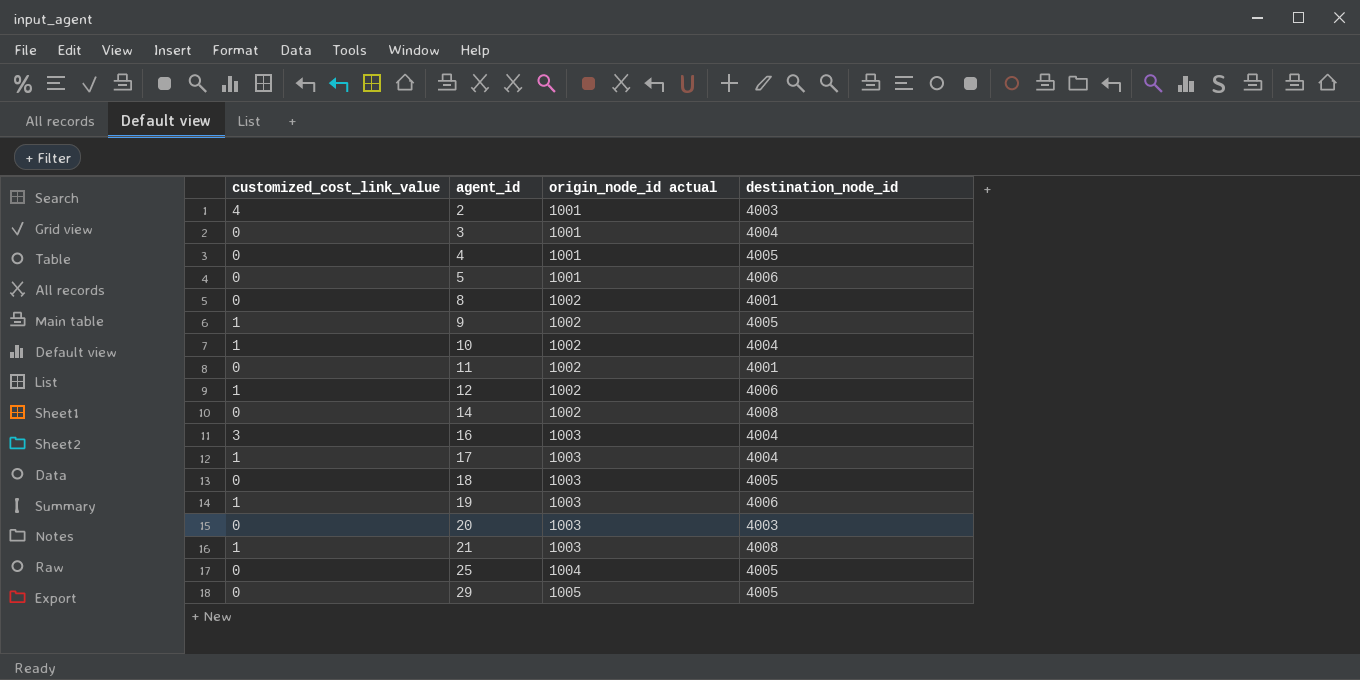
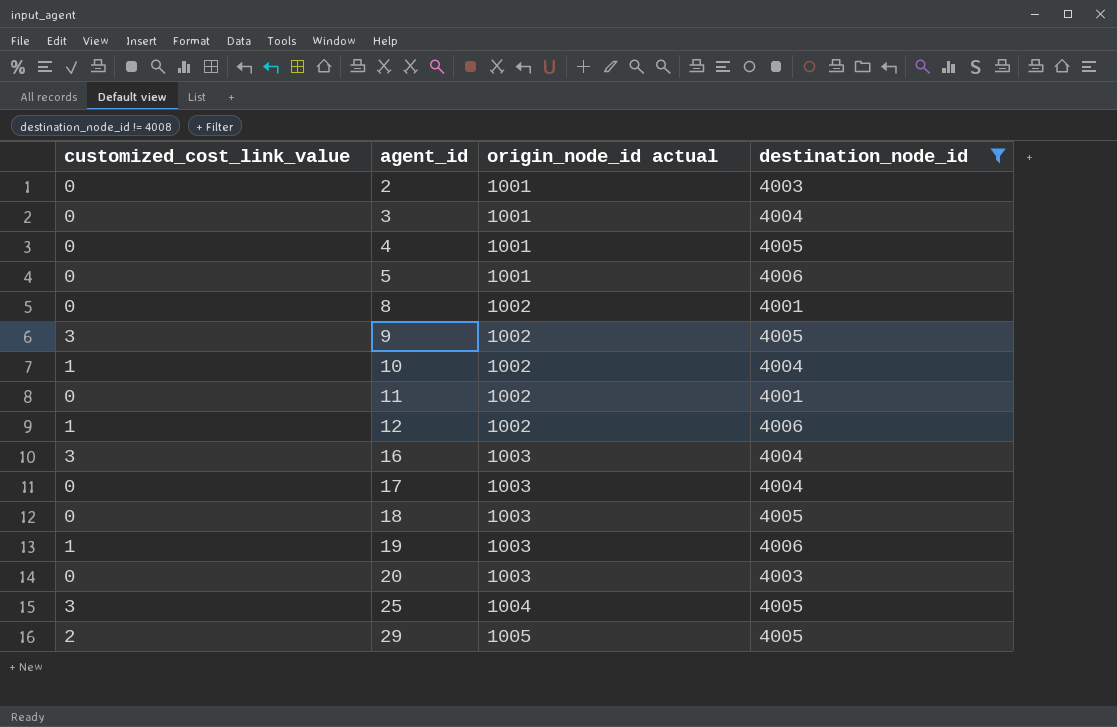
filter: none -> destination_node_id != 4008
2 | customized_cost_link_value: 4 -> 0
9 | customized_cost_link_value: 1 -> 3
17 | customized_cost_link_value: 1 -> 0
25 | customized_cost_link_value: 0 -> 3
29 | customized_cost_link_value: 0 -> 2

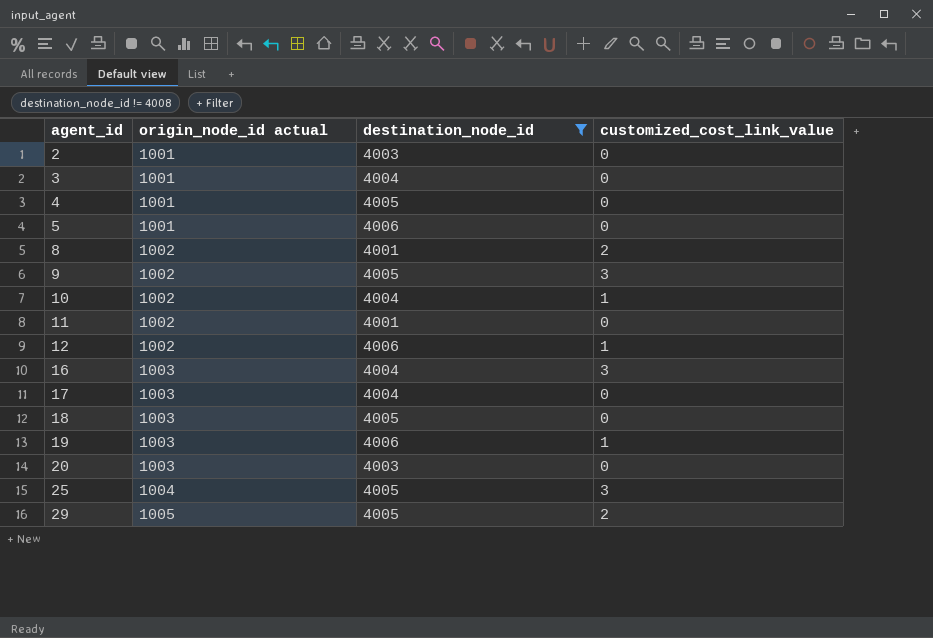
column customized_cost_link_value | position: 1 -> 4
8 | customized_cost_link_value: 0 -> 2

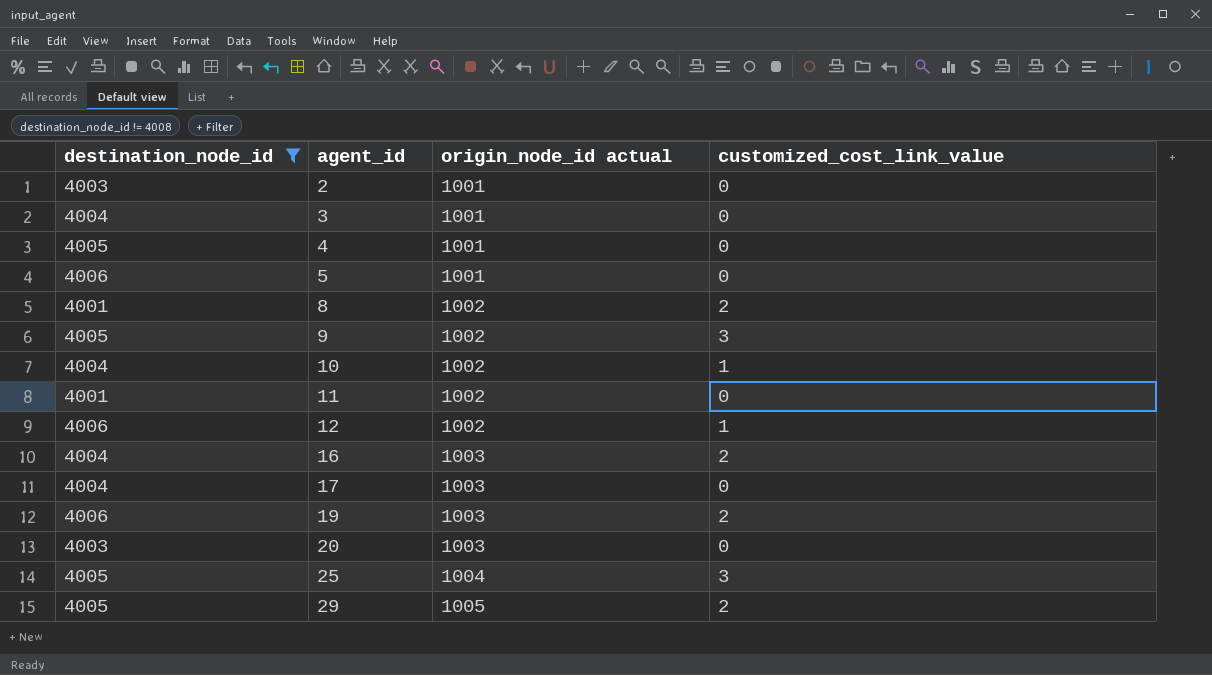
column destination_node_id | position: 3 -> 1
row 18: 1003 | 4005 | 0 -> none
16 | customized_cost_link_value: 3 -> 2
19 | customized_cost_link_value: 1 -> 2

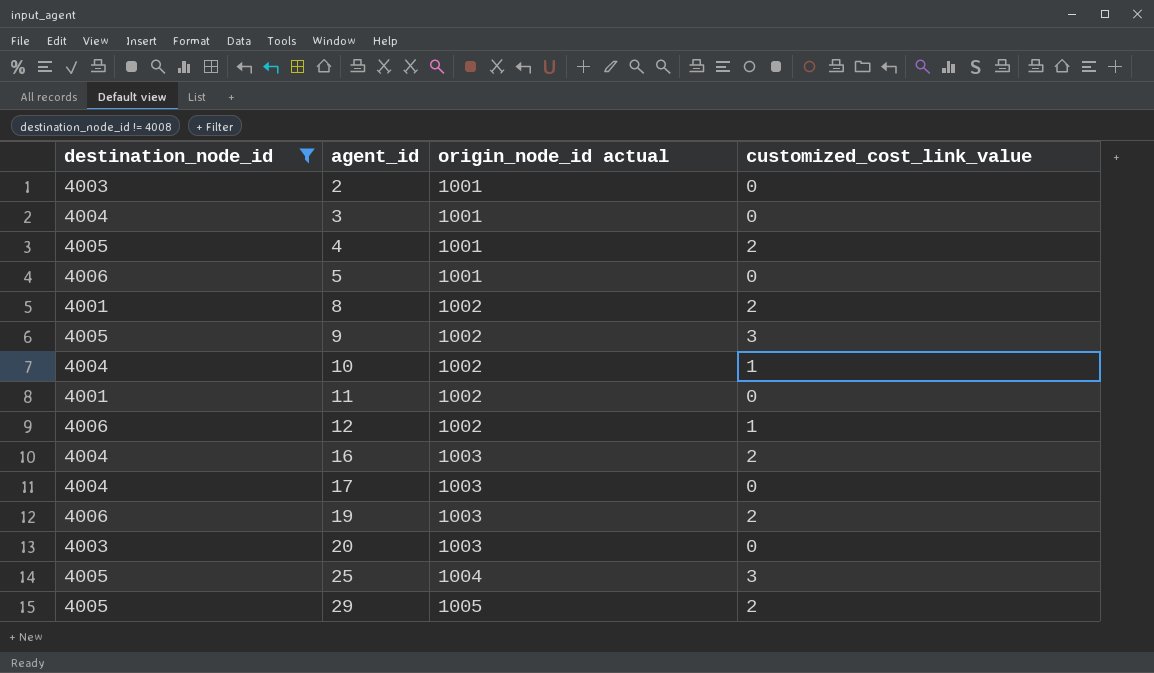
4 | customized_cost_link_value: 0 -> 2

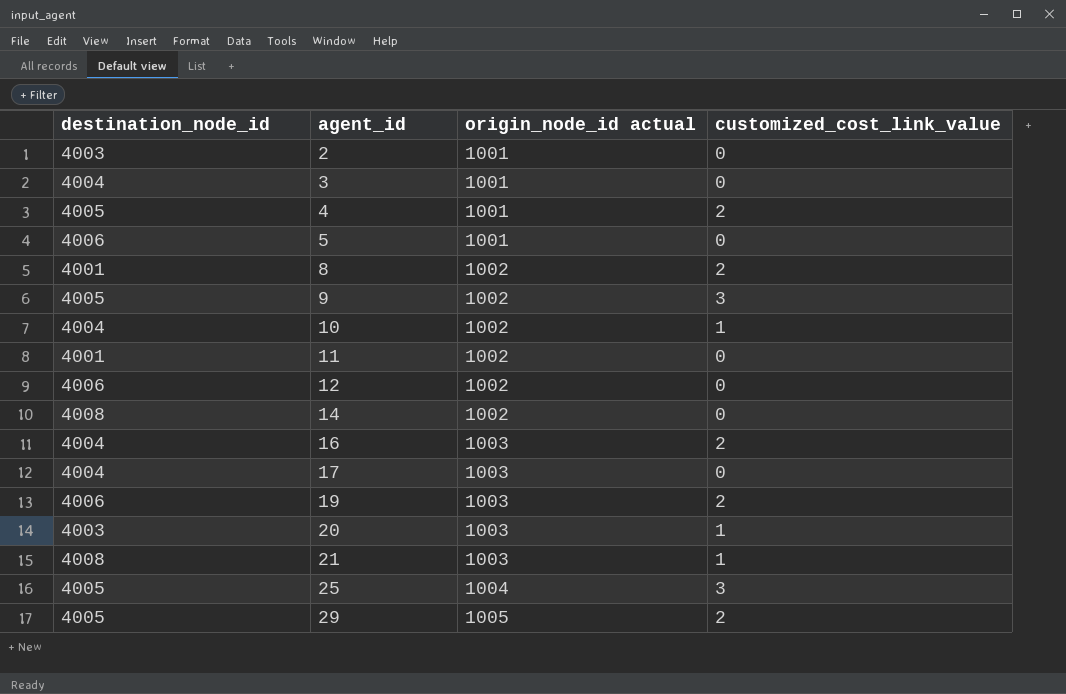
filter: destination_node_id != 4008 -> none
12 | customized_cost_link_value: 1 -> 0
20 | customized_cost_link_value: 0 -> 1

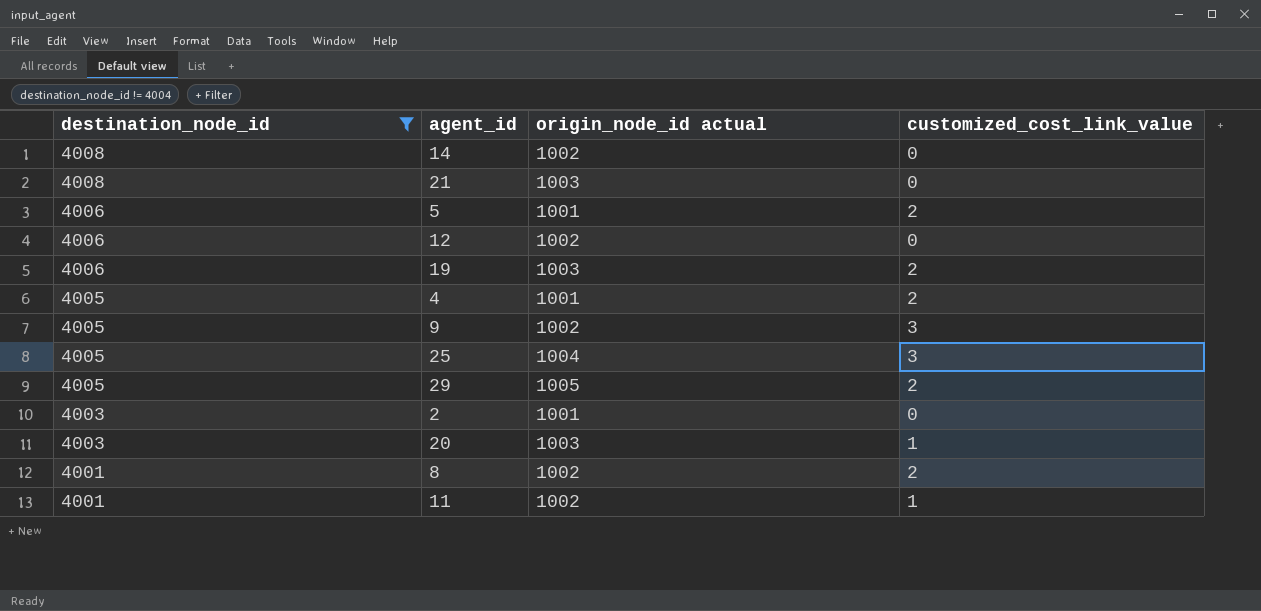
filter: none -> destination_node_id != 4004
row order: agent_id ascending -> destination_node_id descending
21 | customized_cost_link_value: 1 -> 0
5 | customized_cost_link_value: 0 -> 2
11 | customized_cost_link_value: 0 -> 1

